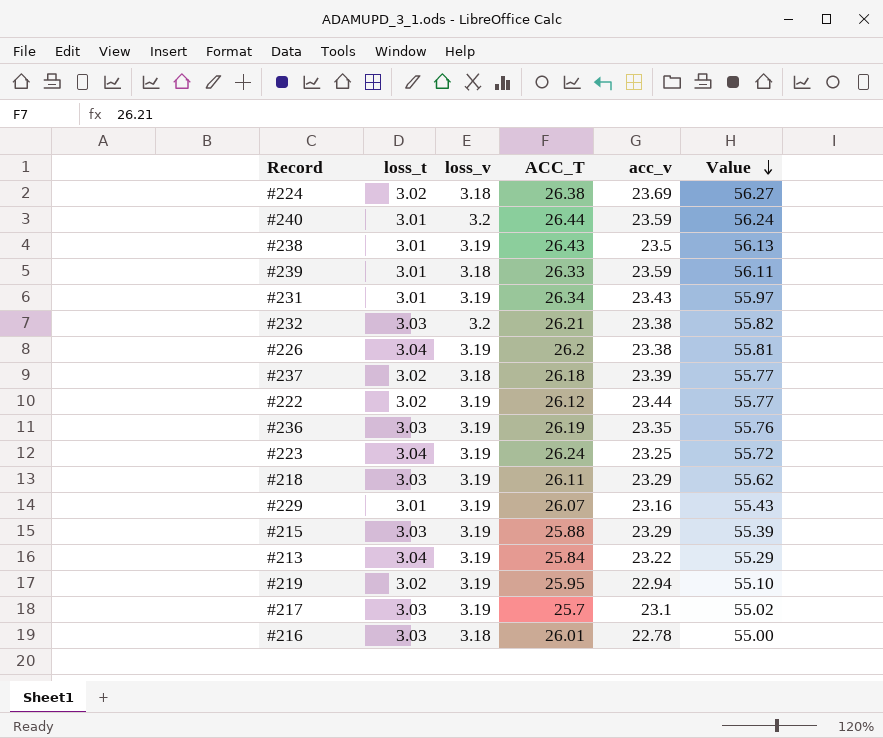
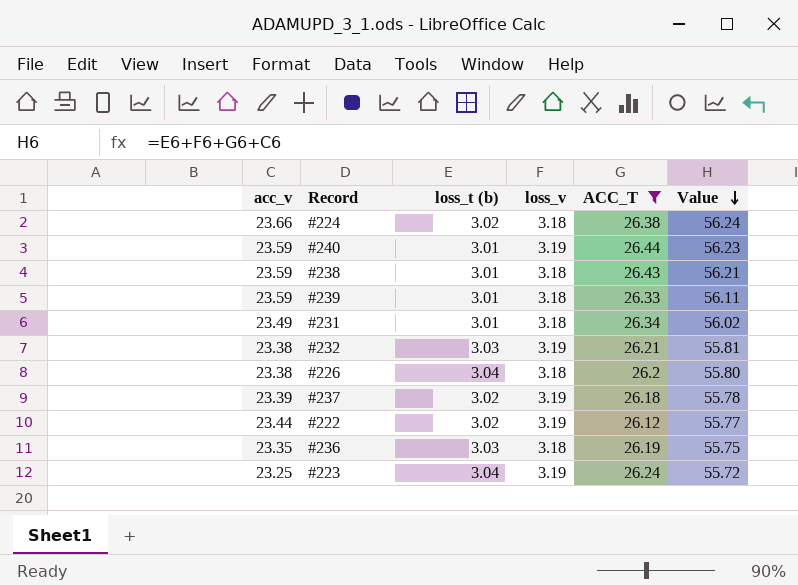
filter: none -> ACC_T >= 26.12
column acc_v | position: 5 -> 1
column name: loss_t -> loss_t (b)
#224 | acc_v: 23.69 -> 23.66
#224 | Value: 56.27 -> 56.24
#240 | loss_v: 3.2 -> 3.19
#240 | Value: 56.24 -> 56.23
#238 | acc_v: 23.5 -> 23.59
#238 | loss_v: 3.19 -> 3.18
#238 | Value: 56.13 -> 56.21
#231 | acc_v: 23.43 -> 23.49
#231 | loss_v: 3.19 -> 3.18
#231 | Value: 55.97 -> 56.02
#232 | loss_v: 3.2 -> 3.19
#232 | Value: 55.82 -> 55.81
#226 | loss_v: 3.19 -> 3.18
#226 | Value: 55.81 -> 55.80
#237 | loss_v: 3.18 -> 3.19
#237 | Value: 55.77 -> 55.78
#236 | loss_v: 3.19 -> 3.18
#236 | Value: 55.76 -> 55.75

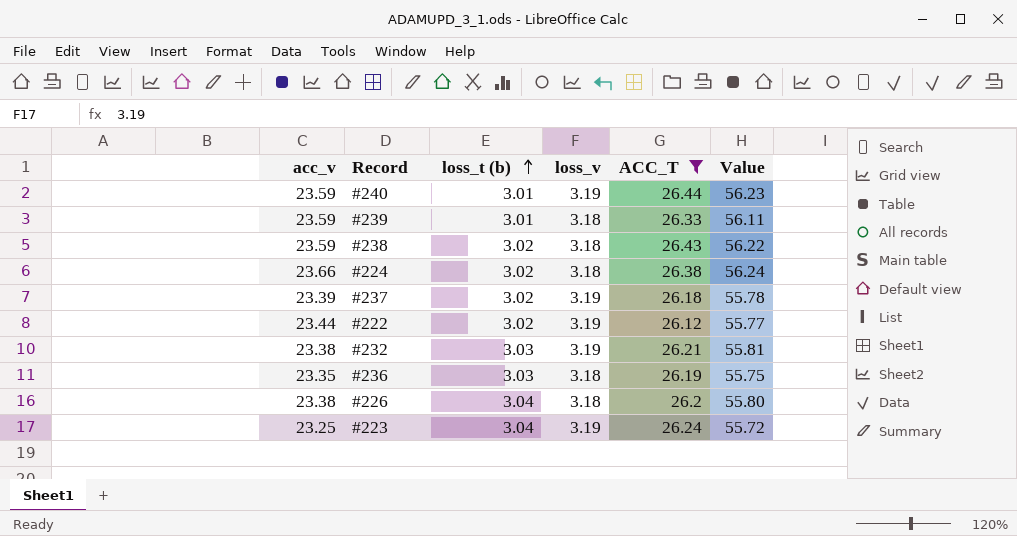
row order: Value descending -> loss_t (b) ascending
row #231: 23.49 | 3.01 | 3.18 | 26.34 | 56.02 -> none
#238 | loss_t (b): 3.01 -> 3.02
#238 | Value: 56.21 -> 56.22

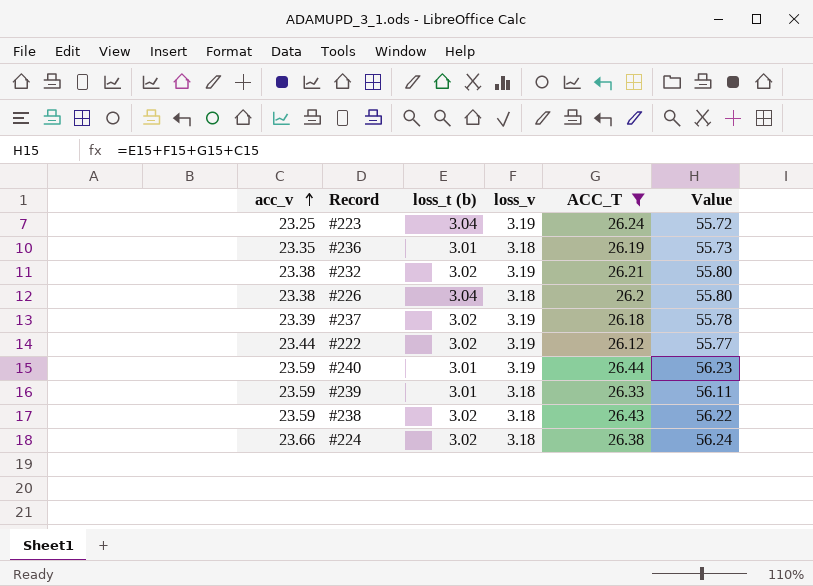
row order: loss_t (b) ascending -> acc_v ascending
#236 | loss_t (b): 3.03 -> 3.01
#236 | Value: 55.75 -> 55.73
#232 | loss_t (b): 3.03 -> 3.02
#232 | Value: 55.81 -> 55.80

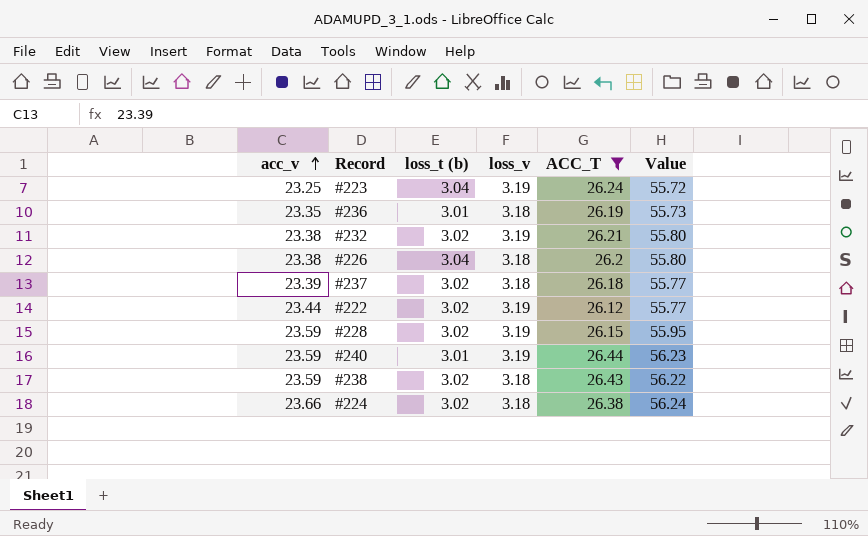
row #239: 23.59 | 3.01 | 3.18 | 26.33 | 56.11 -> none
#237 | loss_v: 3.19 -> 3.18
#237 | Value: 55.78 -> 55.77
row #228: none -> 23.59 | 3.02 | 3.19 | 26.15 | 55.95

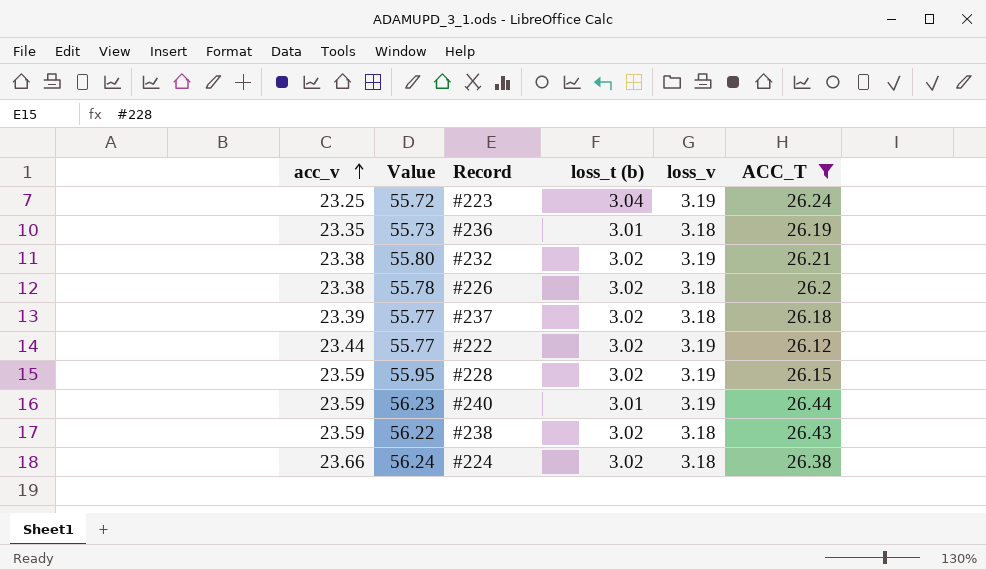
column Value | position: 6 -> 2
#226 | Value: 55.80 -> 55.78
#226 | loss_t (b): 3.04 -> 3.02

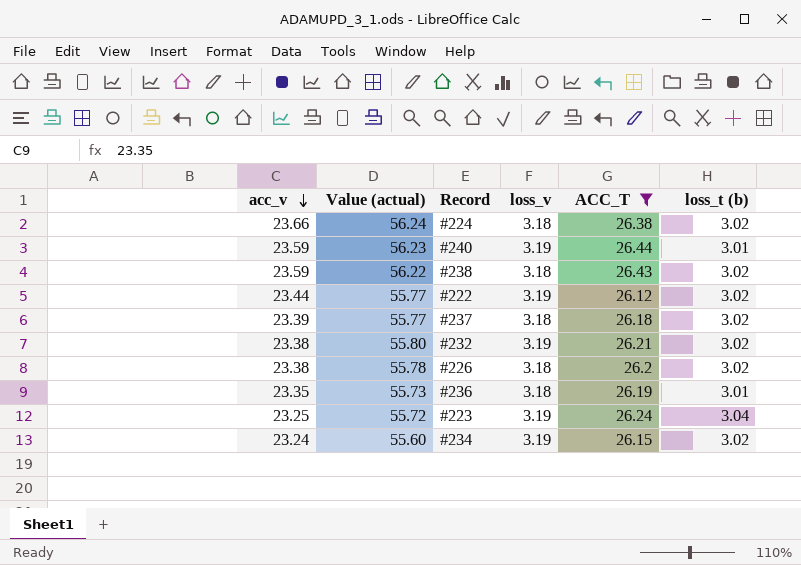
row order: acc_v ascending -> acc_v descending
column name: Value -> Value (actual)
column loss_t (b) | position: 4 -> 6
row #228: 23.59 | 55.95 | 3.02 | 3.19 | 26.15 -> none
row #234: none -> 23.24 | 55.60 | 3.19 | 26.15 | 3.02

